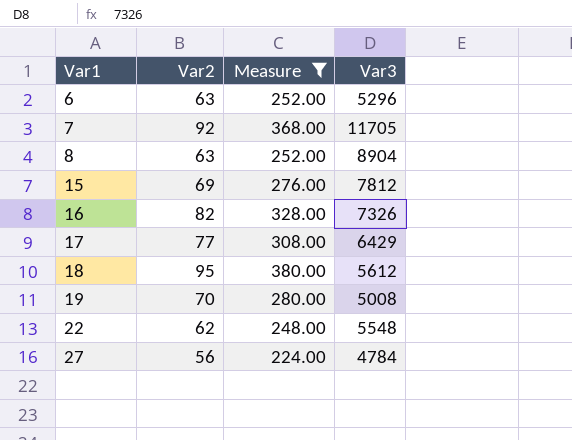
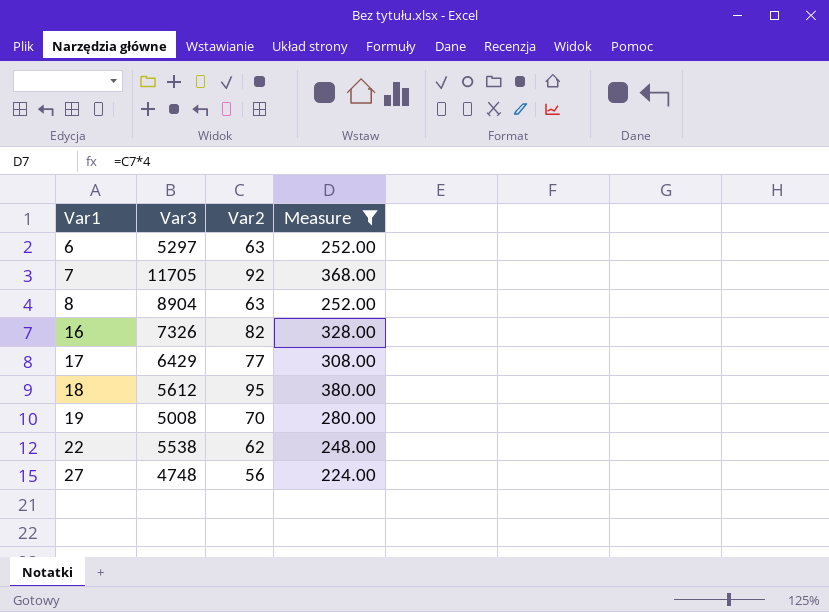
column Var3 | position: 4 -> 2
row 15: 69 | 276.00 | 7812 -> none
6 | Var3: 5296 -> 5297
22 | Var3: 5548 -> 5538
27 | Var3: 4784 -> 4748

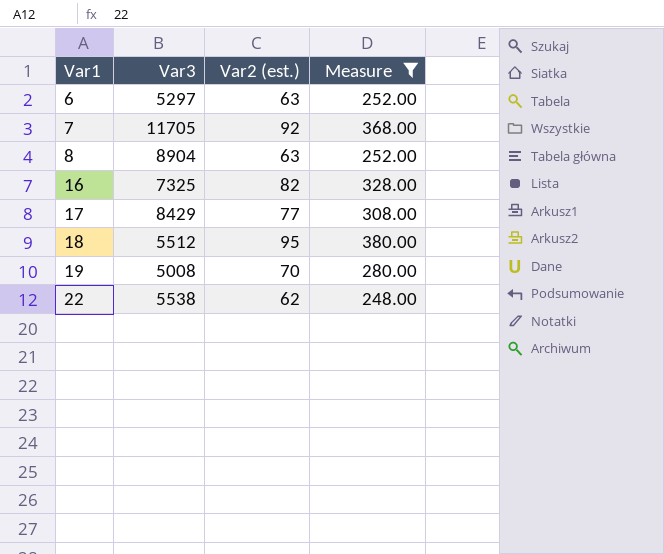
column name: Var2 -> Var2 (est.)
row 27: 4748 | 56 | 224.00 -> none
16 | Var3: 7326 -> 7325
17 | Var3: 6429 -> 8429
18 | Var3: 5612 -> 5512

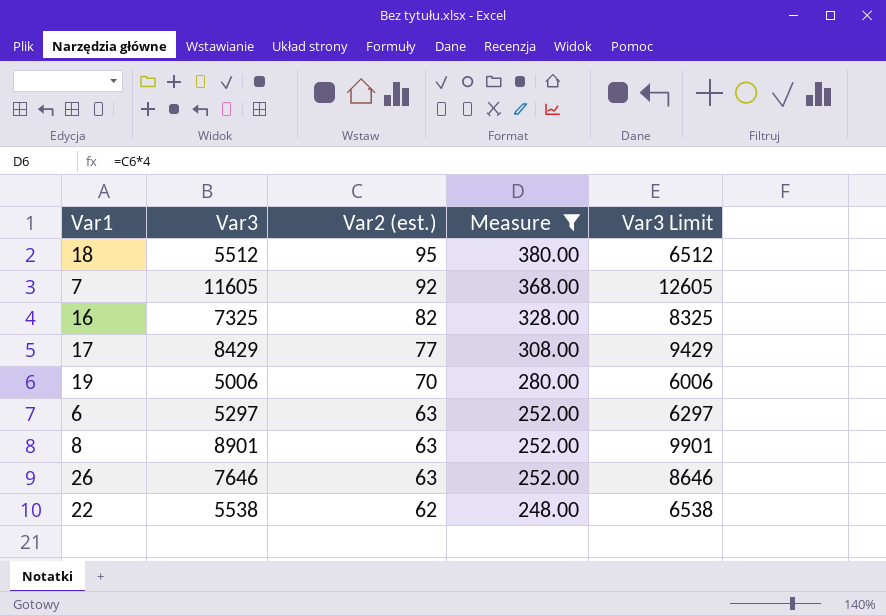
row order: Var1 ascending -> Var2 (est.) descending
column Var3 Limit | formula: none -> [Var3] + 1000
7 | Var3: 11705 -> 11605
19 | Var3: 5008 -> 5006
8 | Var3: 8904 -> 8901
row 26: none -> 7646 | 63 | 252.00 | 8646

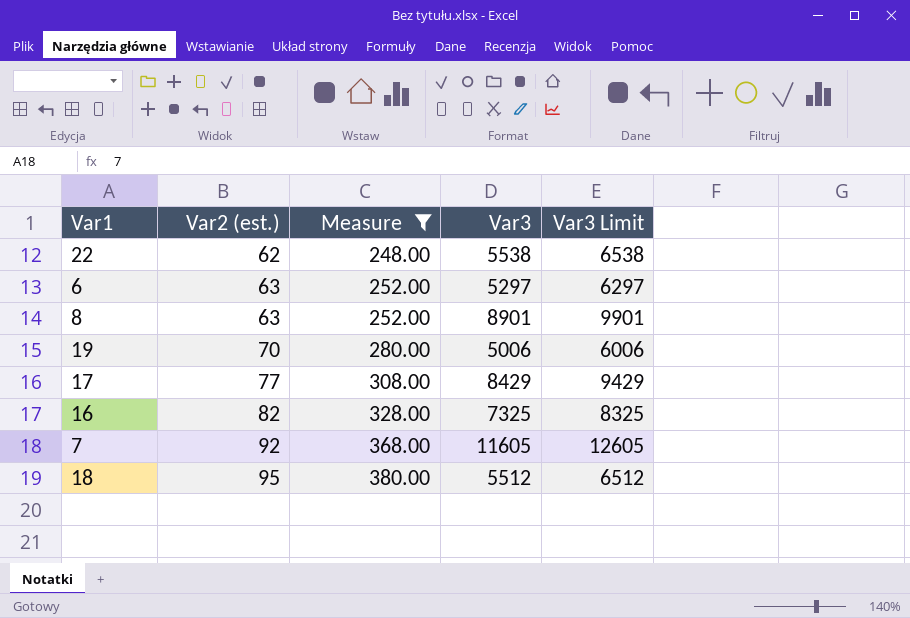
row order: Var2 (est.) descending -> Var2 (est.) ascending
column Var3 | position: 2 -> 4
row 26: 7646 | 63 | 252.00 | 8646 -> none

